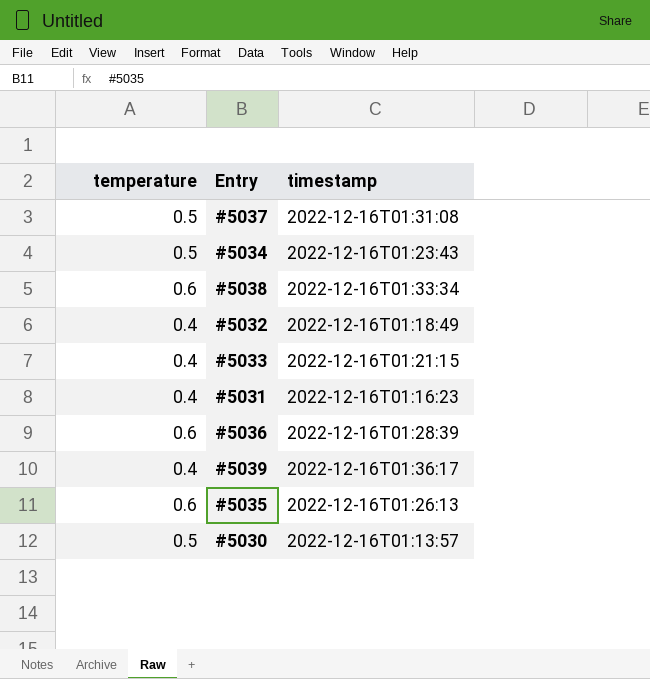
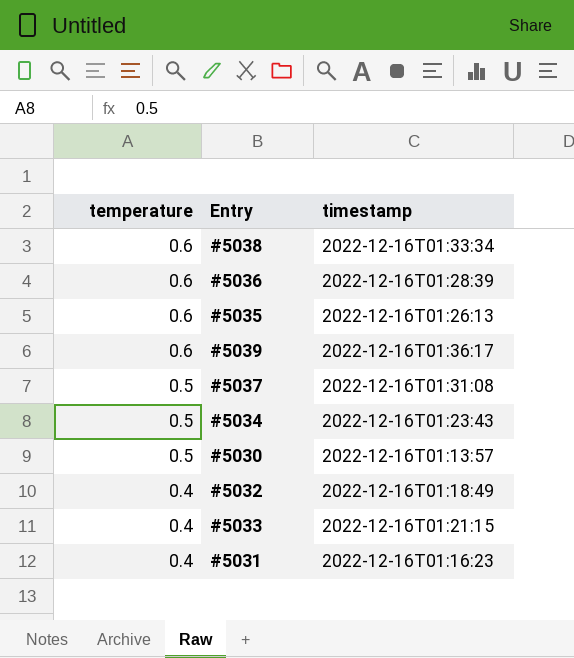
row order: none -> temperature descending
#5039 | temperature: 0.4 -> 0.6

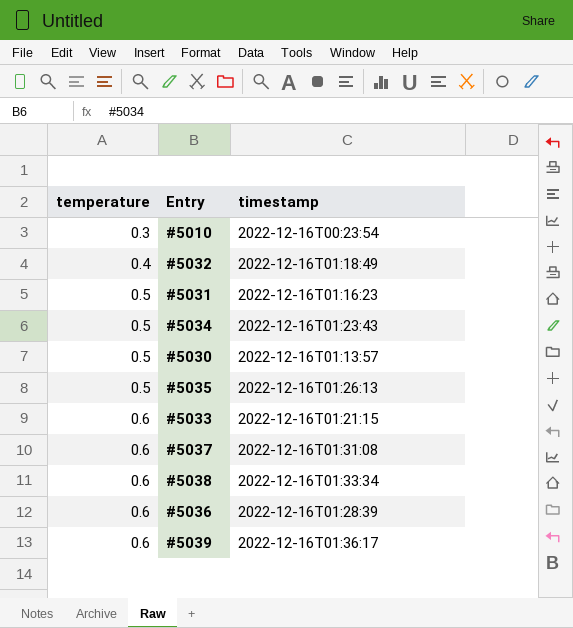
row order: temperature descending -> temperature ascending
row #5010: none -> 0.3 | 2022-12-16T00:23:54
#5031 | temperature: 0.4 -> 0.5
#5035 | temperature: 0.6 -> 0.5
#5033 | temperature: 0.4 -> 0.6
#5037 | temperature: 0.5 -> 0.6

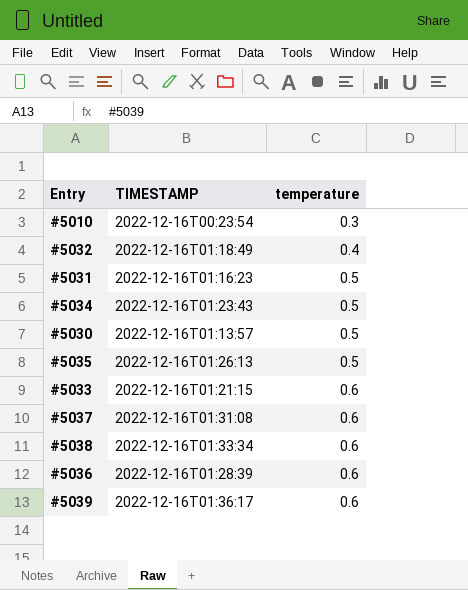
column name: timestamp -> TIMESTAMP
column temperature | position: 1 -> 3

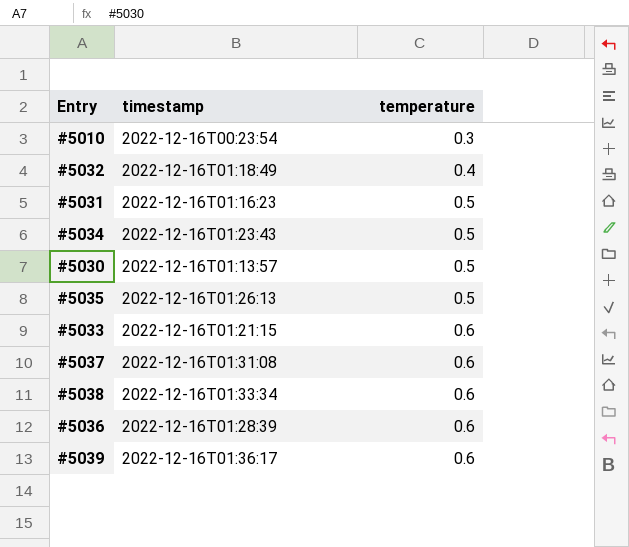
column name: TIMESTAMP -> timestamp

